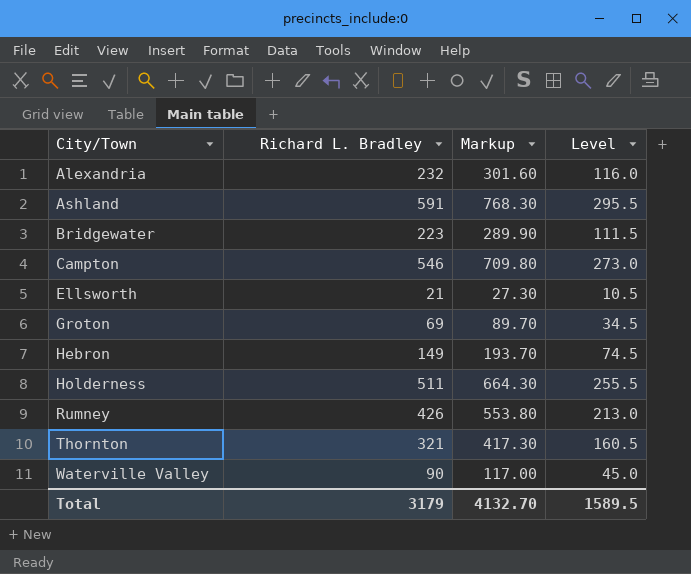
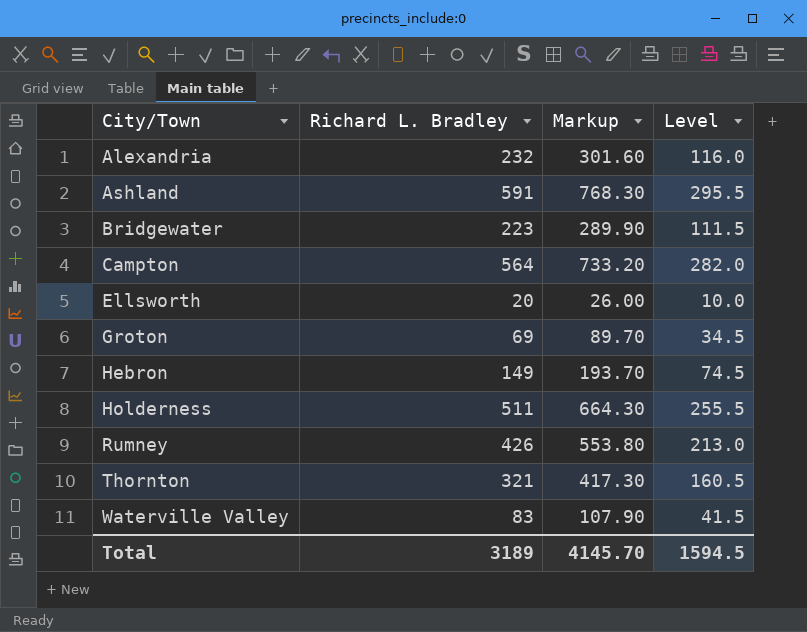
Campton | Richard L. Bradley: 546 -> 564
Campton | Markup: 709.80 -> 733.20
Campton | Level: 273.0 -> 282.0
Ellsworth | Richard L. Bradley: 21 -> 20
Ellsworth | Markup: 27.30 -> 26.00
Ellsworth | Level: 10.5 -> 10.0
Waterville Valley | Richard L. Bradley: 90 -> 83
Waterville Valley | Markup: 117.00 -> 107.90
Waterville Valley | Level: 45.0 -> 41.5
Total | Richard L. Bradley: 3179 -> 3189
Total | Markup: 4132.70 -> 4145.70
Total | Level: 1589.5 -> 1594.5

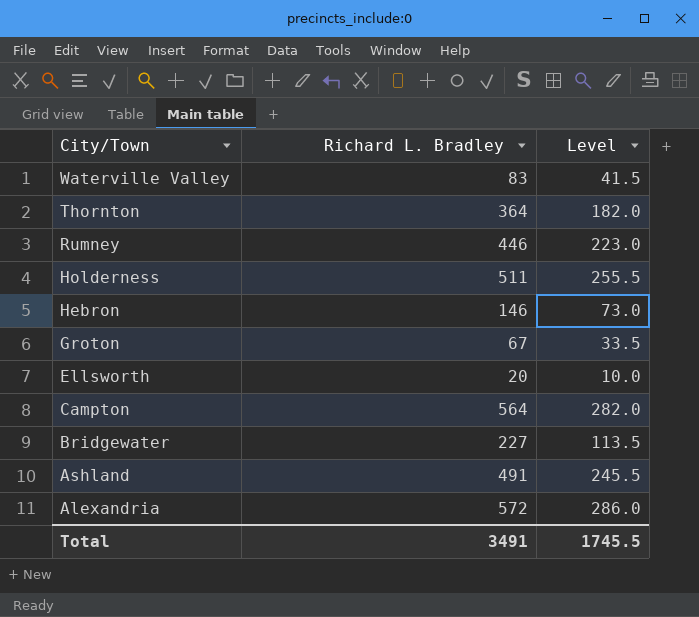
row order: City/Town ascending -> City/Town descending
column Markup | formula: [Richard L. Bradley] * 1.3 -> none
Thornton | Richard L. Bradley: 321 -> 364
Thornton | Level: 160.5 -> 182.0
Rumney | Richard L. Bradley: 426 -> 446
Rumney | Level: 213.0 -> 223.0
Hebron | Richard L. Bradley: 149 -> 146
Hebron | Level: 74.5 -> 73.0
Groton | Richard L. Bradley: 69 -> 67
Groton | Level: 34.5 -> 33.5
Bridgewater | Richard L. Bradley: 223 -> 227
Bridgewater | Level: 111.5 -> 113.5
Ashland | Richard L. Bradley: 591 -> 491
Ashland | Level: 295.5 -> 245.5
Alexandria | Richard L. Bradley: 232 -> 572
Alexandria | Level: 116.0 -> 286.0
Total | Richard L. Bradley: 3189 -> 3491
Total | Level: 1594.5 -> 1745.5

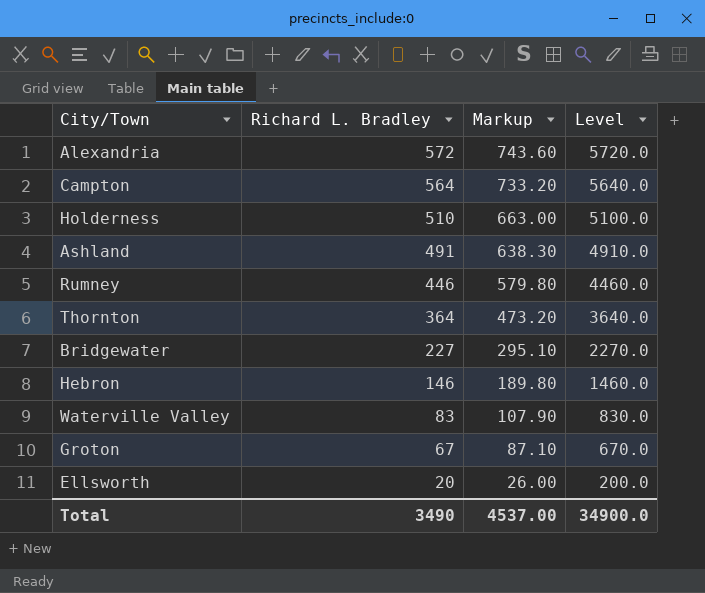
row order: City/Town descending -> Richard L. Bradley descending
column Markup | formula: none -> [Richard L. Bradley] * 1.3
column Level | formula: [Richard L. Bradley] * 0.5 -> [Richard L. Bradley] * 10
Holderness | Richard L. Bradley: 511 -> 510
Total | Richard L. Bradley: 3491 -> 3490
Total | Level: 1745.5 -> 34900.0

